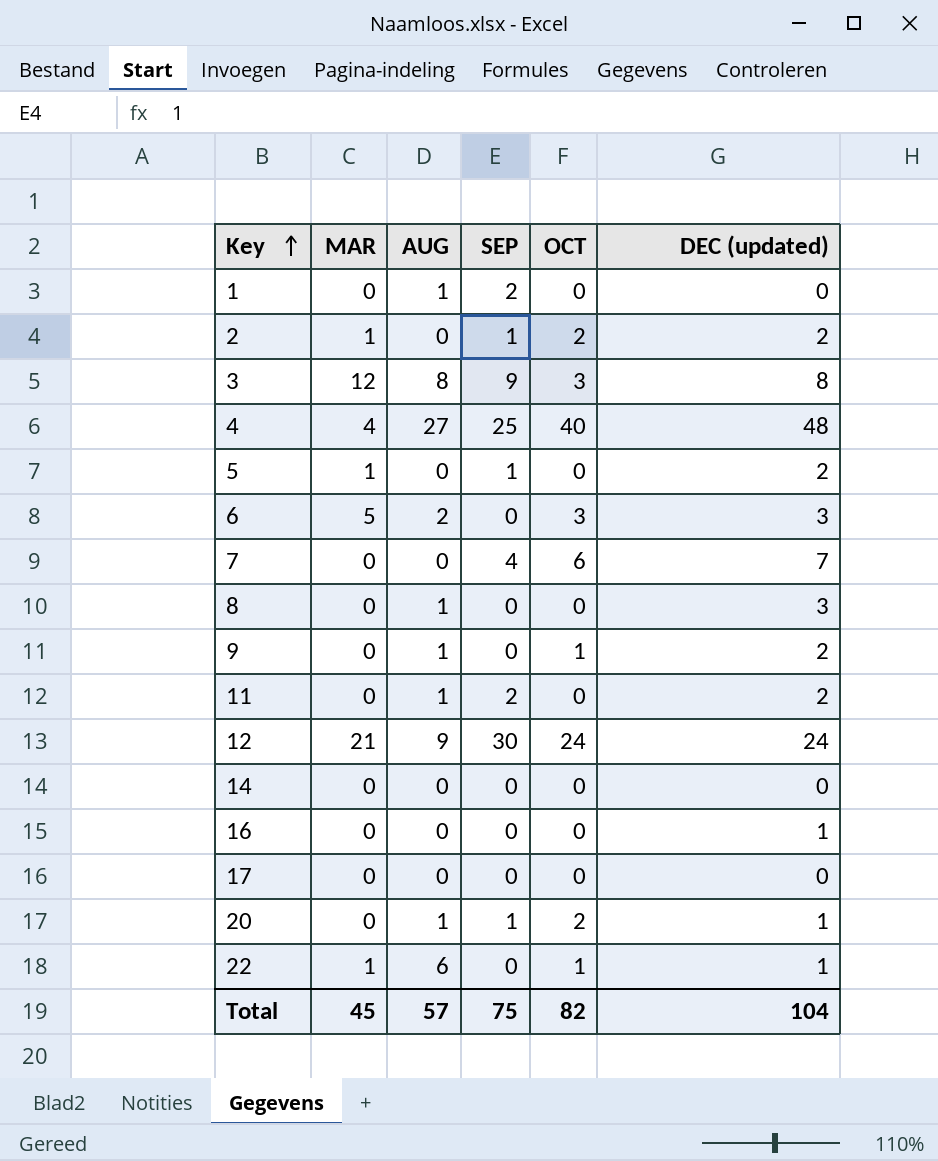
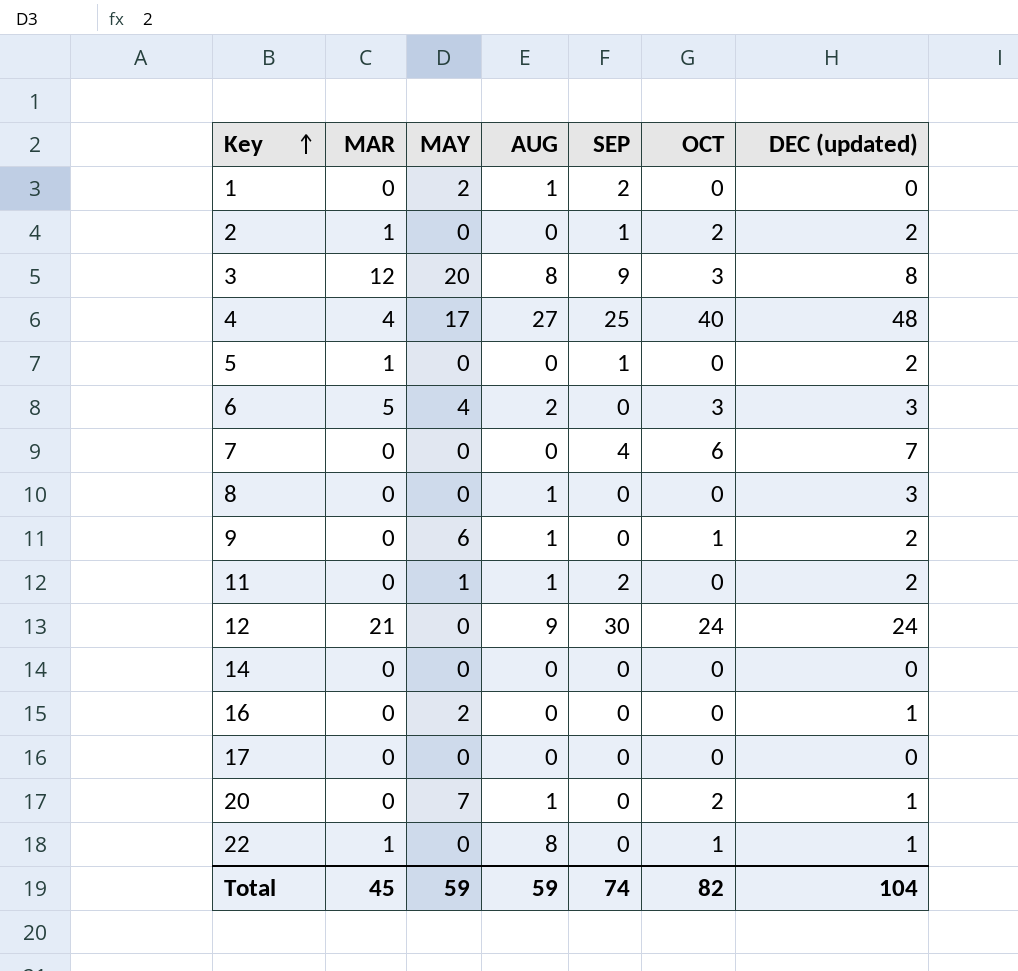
column MAY | position: none -> 3
20 | SEP: 1 -> 0
22 | AUG: 6 -> 8
Total | AUG: 57 -> 59
Total | SEP: 75 -> 74

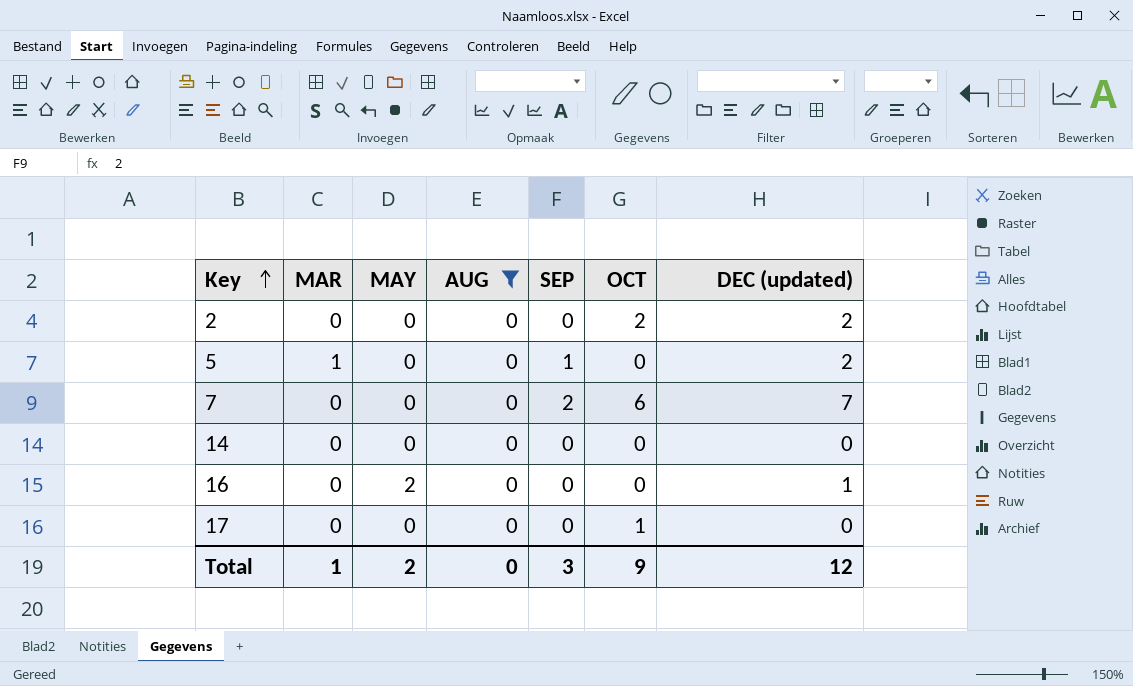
filter: none -> AUG = 0
2 | MAR: 1 -> 0
2 | SEP: 1 -> 0
7 | SEP: 4 -> 2
17 | OCT: 0 -> 1
Total | MAR: 45 -> 1
Total | MAY: 59 -> 2
Total | AUG: 59 -> 0
Total | SEP: 74 -> 3
Total | OCT: 82 -> 9
Total | DEC (updated): 104 -> 12

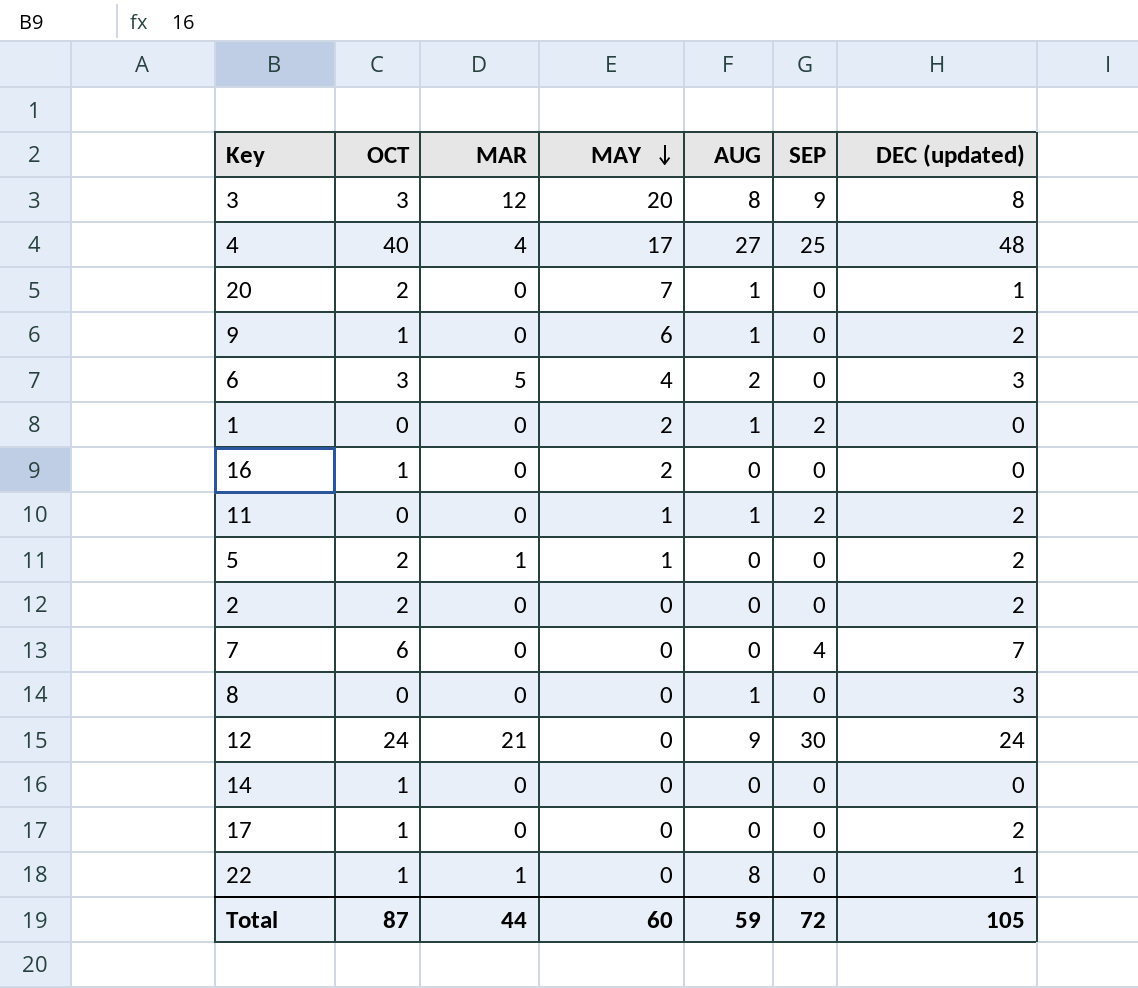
filter: AUG = 0 -> none
row order: Key ascending -> MAY descending
column OCT | position: 6 -> 2
16 | OCT: 0 -> 1
16 | DEC (updated): 1 -> 0
5 | OCT: 0 -> 2
5 | MAY: 0 -> 1
5 | SEP: 1 -> 0
7 | SEP: 2 -> 4
14 | OCT: 0 -> 1
17 | DEC (updated): 0 -> 2
Total | OCT: 9 -> 87
Total | MAR: 1 -> 44
Total | MAY: 2 -> 60
Total | AUG: 0 -> 59
Total | SEP: 3 -> 72
Total | DEC (updated): 12 -> 105

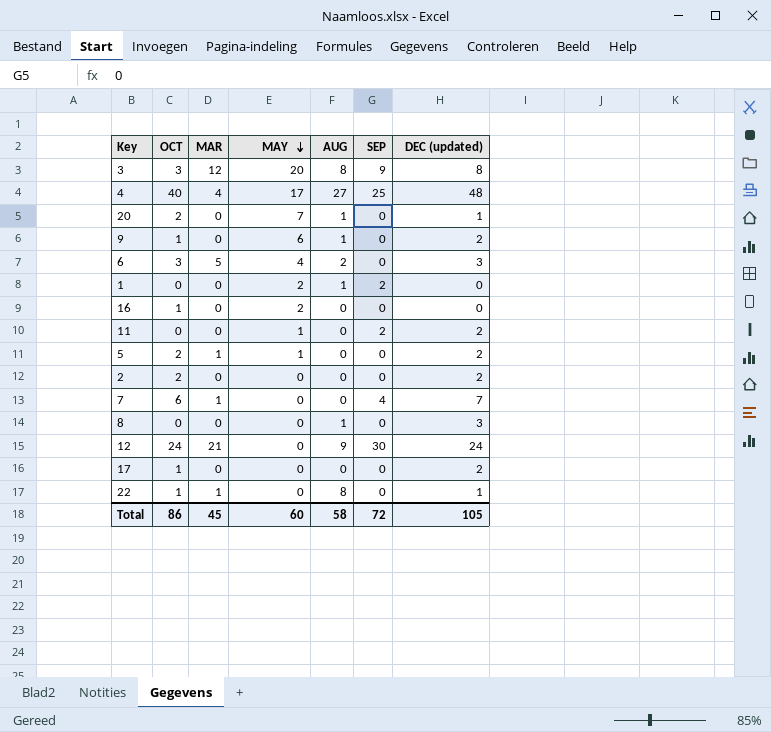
row 14: 1 | 0 | 0 | 0 | 0 | 0 -> none
11 | AUG: 1 -> 0
7 | MAR: 0 -> 1
Total | OCT: 87 -> 86
Total | MAR: 44 -> 45
Total | AUG: 59 -> 58

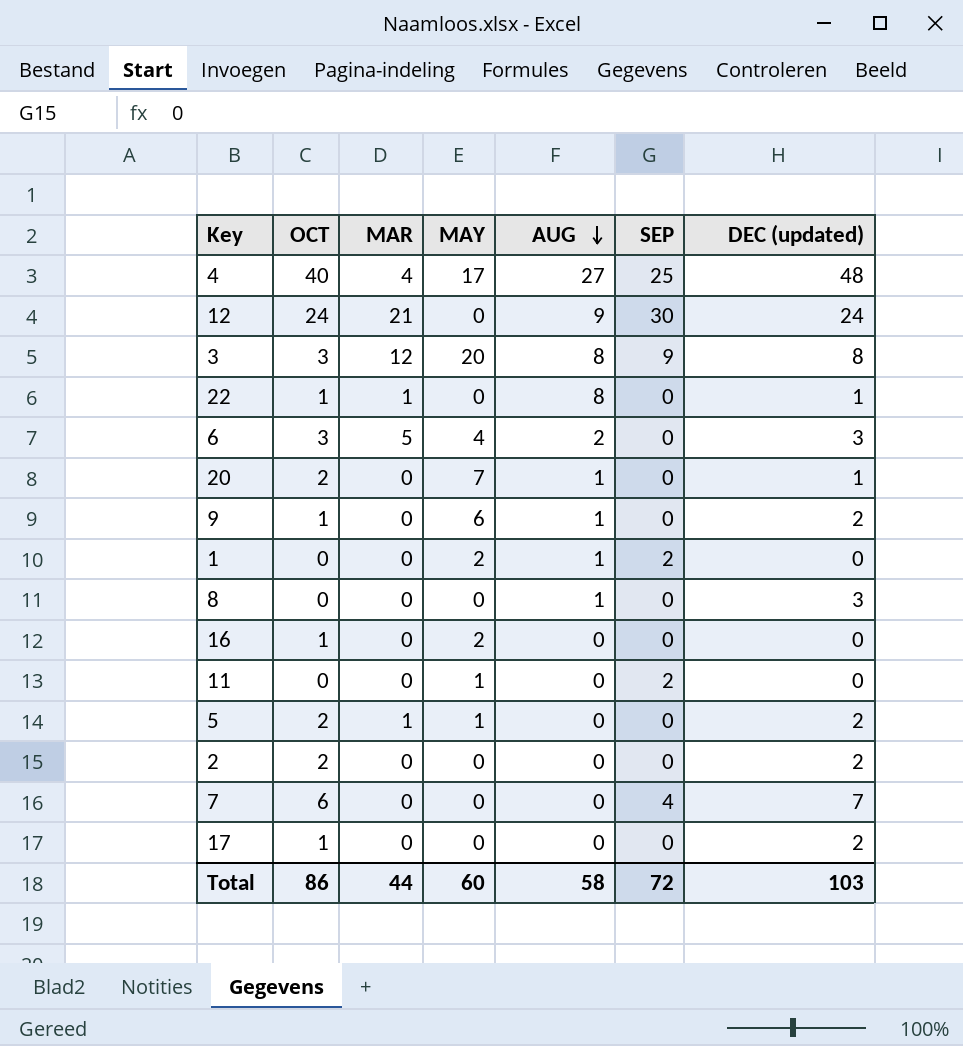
row order: MAY descending -> AUG descending
11 | DEC (updated): 2 -> 0
7 | MAR: 1 -> 0
Total | MAR: 45 -> 44
Total | DEC (updated): 105 -> 103

